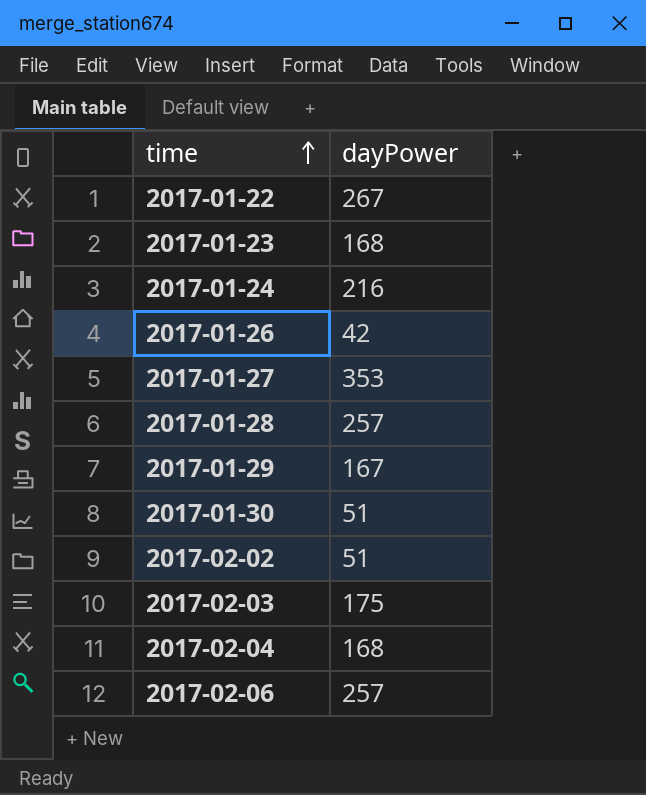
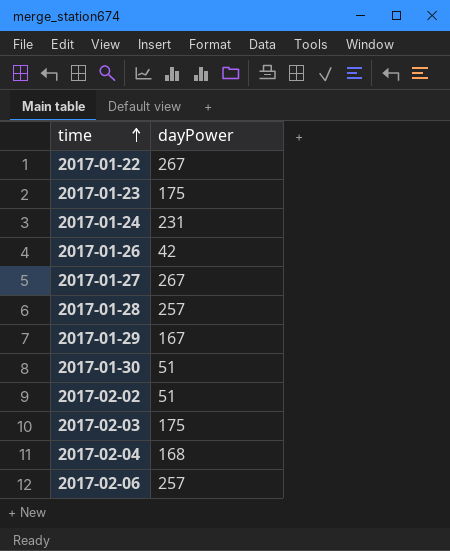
2017-01-23 | dayPower: 168 -> 175
2017-01-24 | dayPower: 216 -> 231
2017-01-27 | dayPower: 353 -> 267

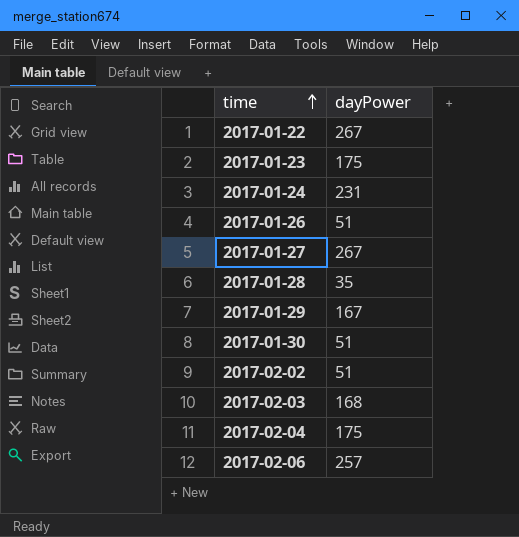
2017-01-26 | dayPower: 42 -> 51
2017-01-28 | dayPower: 257 -> 35
2017-02-03 | dayPower: 175 -> 168
2017-02-04 | dayPower: 168 -> 175

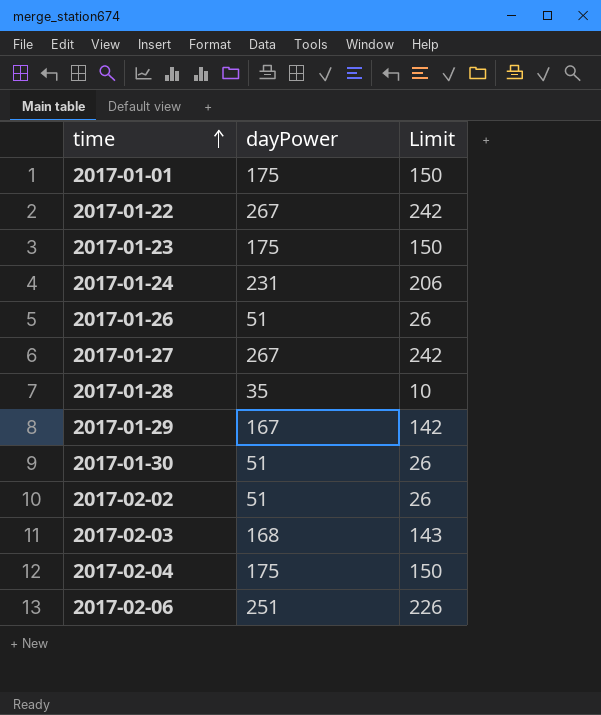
column Limit | formula: none -> [dayPower] - 25
row 2017-01-01: none -> 175 | 150
2017-02-06 | dayPower: 257 -> 251

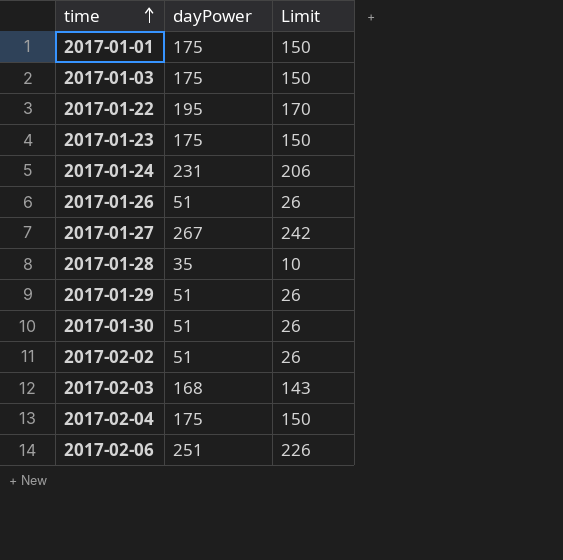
row 2017-01-03: none -> 175 | 150
2017-01-22 | dayPower: 267 -> 195
2017-01-22 | Limit: 242 -> 170
2017-01-29 | dayPower: 167 -> 51
2017-01-29 | Limit: 142 -> 26

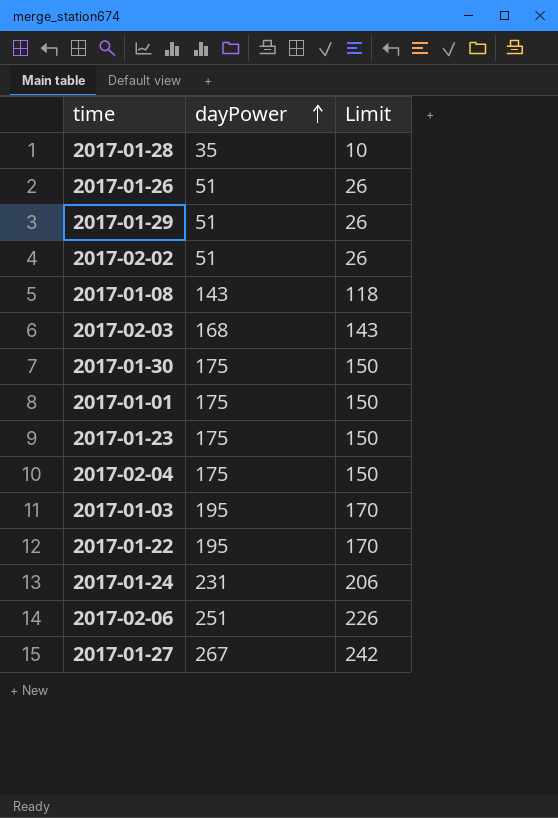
row order: time ascending -> dayPower ascending
row 2017-01-08: none -> 143 | 118
2017-01-30 | dayPower: 51 -> 175
2017-01-30 | Limit: 26 -> 150
2017-01-03 | dayPower: 175 -> 195
2017-01-03 | Limit: 150 -> 170

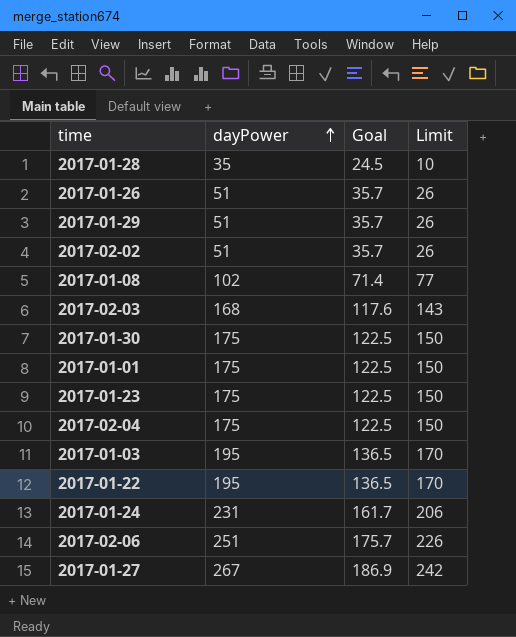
column Goal | formula: none -> [dayPower] * 0.7
2017-01-08 | dayPower: 143 -> 102
2017-01-08 | Limit: 118 -> 77

